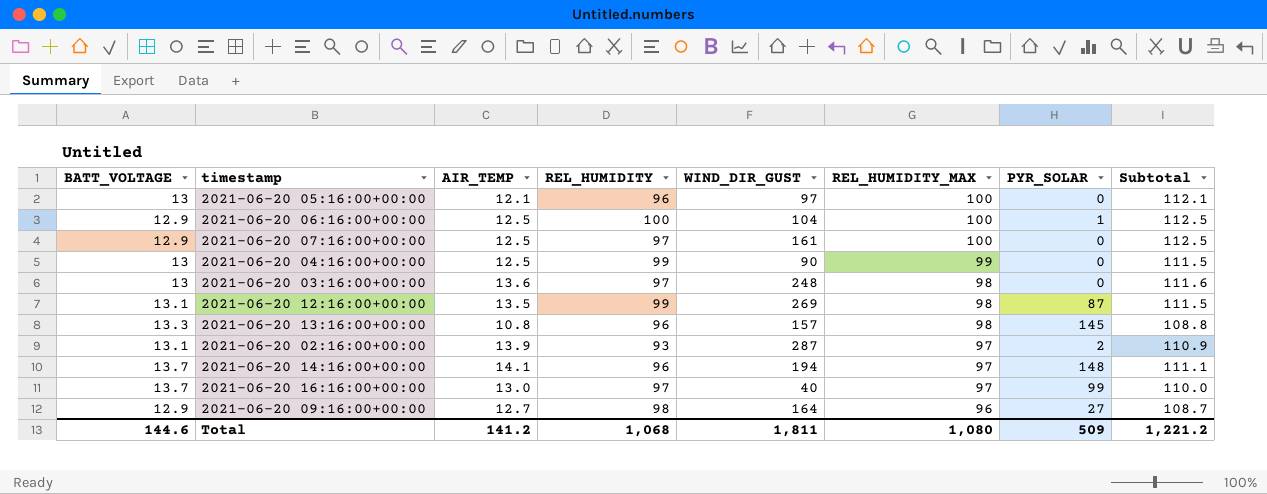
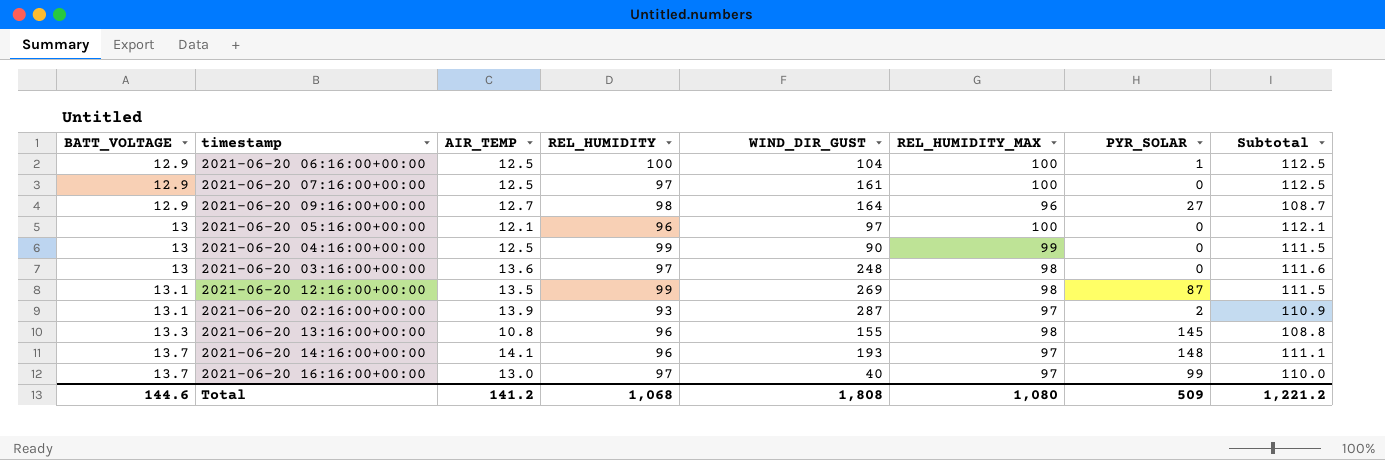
row order: REL_HUMIDITY_MAX descending -> BATT_VOLTAGE ascending
2021-06-20 13:16:00+00:00 | WIND_DIR_GUST: 157 -> 155
2021-06-20 14:16:00+00:00 | WIND_DIR_GUST: 194 -> 193
Total | WIND_DIR_GUST: 1,811 -> 1,808

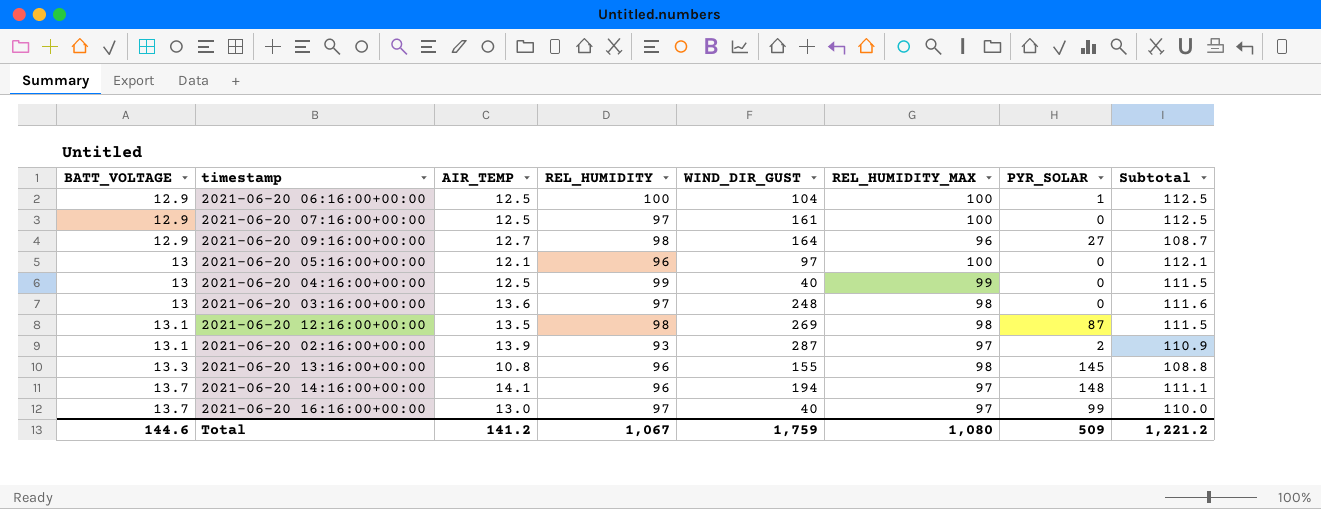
2021-06-20 04:16:00+00:00 | WIND_DIR_GUST: 90 -> 40
2021-06-20 12:16:00+00:00 | REL_HUMIDITY: 99 -> 98
2021-06-20 14:16:00+00:00 | WIND_DIR_GUST: 193 -> 194
Total | REL_HUMIDITY: 1,068 -> 1,067
Total | WIND_DIR_GUST: 1,808 -> 1,759

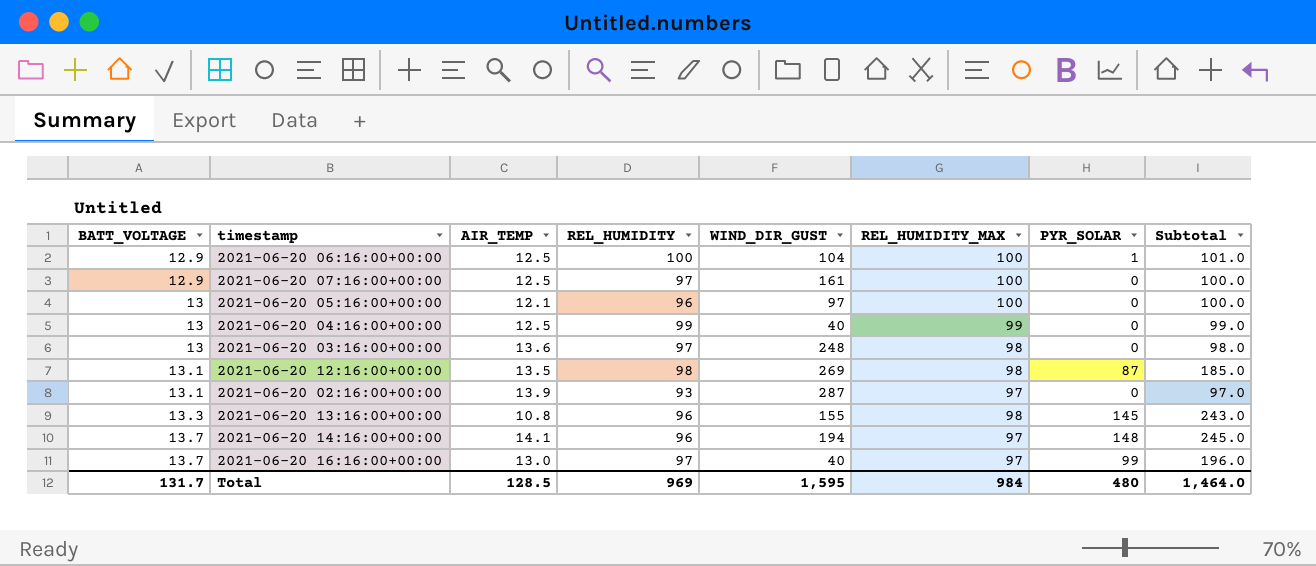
column Subtotal | formula: [AIR_TEMP] + [REL_HUMIDITY_MAX] -> [REL_HUMIDITY_MAX] + [PYR_SOLAR]
row 2021-06-20 09:16:00+00:00: 12.9 | 12.7 | 98 | 164 | 96 | 27 | 108.7 -> none
2021-06-20 02:16:00+00:00 | PYR_SOLAR: 2 -> 0
Total | BATT_VOLTAGE: 144.6 -> 131.7
Total | AIR_TEMP: 141.2 -> 128.5
Total | REL_HUMIDITY: 1,067 -> 969
Total | WIND_DIR_GUST: 1,759 -> 1,595
Total | REL_HUMIDITY_MAX: 1,080 -> 984
Total | PYR_SOLAR: 509 -> 480
Total | Subtotal: 1,221.2 -> 1,464.0

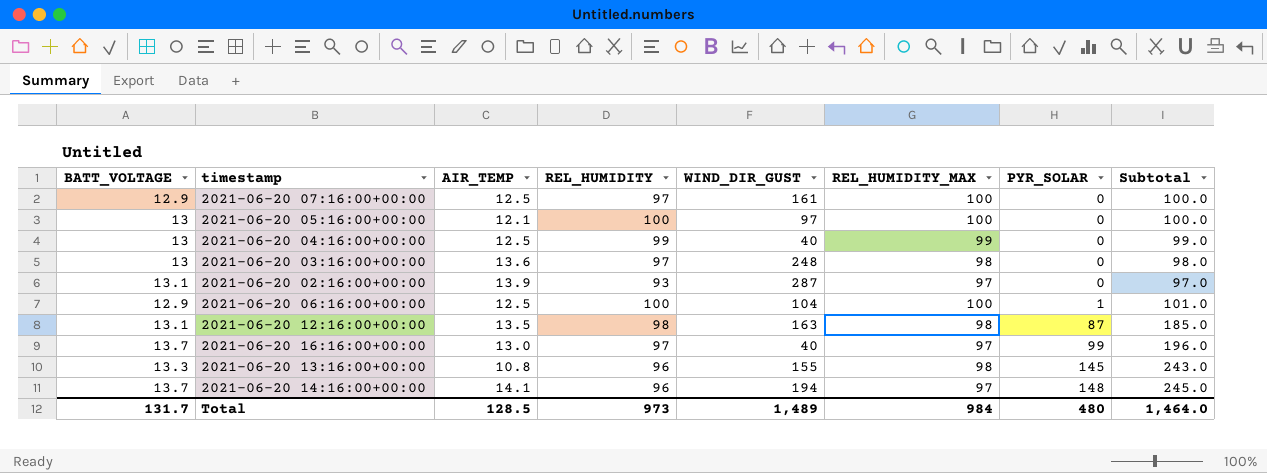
row order: BATT_VOLTAGE ascending -> PYR_SOLAR ascending
2021-06-20 05:16:00+00:00 | REL_HUMIDITY: 96 -> 100
2021-06-20 12:16:00+00:00 | WIND_DIR_GUST: 269 -> 163
Total | REL_HUMIDITY: 969 -> 973
Total | WIND_DIR_GUST: 1,595 -> 1,489

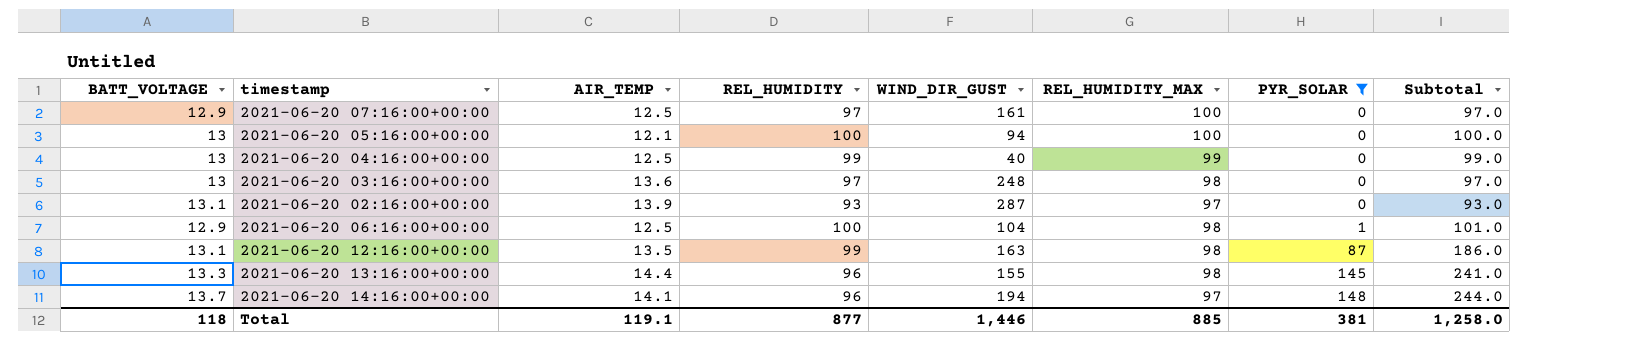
filter: none -> PYR_SOLAR != 99
column Subtotal | formula: [REL_HUMIDITY_MAX] + [PYR_SOLAR] -> [REL_HUMIDITY] + [PYR_SOLAR]
2021-06-20 05:16:00+00:00 | WIND_DIR_GUST: 97 -> 94
2021-06-20 06:16:00+00:00 | REL_HUMIDITY_MAX: 100 -> 98
2021-06-20 12:16:00+00:00 | REL_HUMIDITY: 98 -> 99
2021-06-20 13:16:00+00:00 | AIR_TEMP: 10.8 -> 14.4
Total | BATT_VOLTAGE: 131.7 -> 118
Total | AIR_TEMP: 128.5 -> 119.1
Total | REL_HUMIDITY: 973 -> 877
Total | WIND_DIR_GUST: 1,489 -> 1,446
Total | REL_HUMIDITY_MAX: 984 -> 885
Total | PYR_SOLAR: 480 -> 381
Total | Subtotal: 1,464.0 -> 1,258.0

